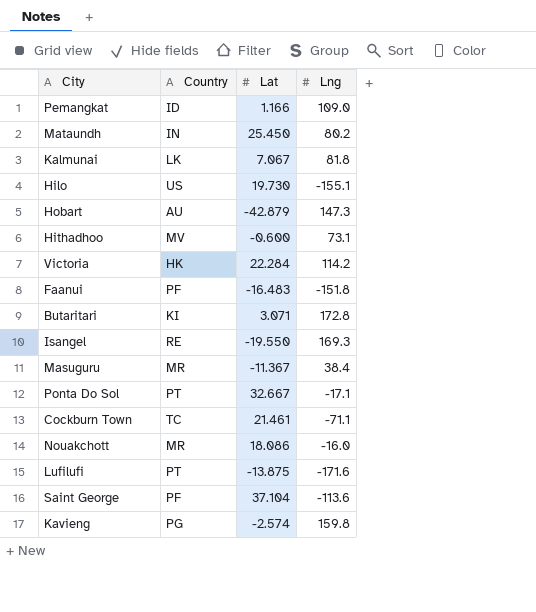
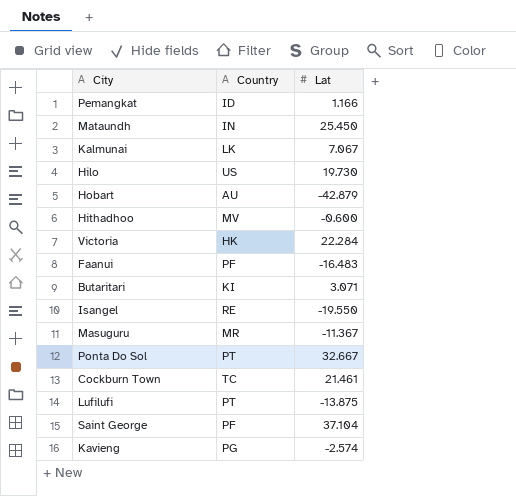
column Lng | position: 4 -> none
row Nouakchott: MR | 18.086 | -16.0 -> none

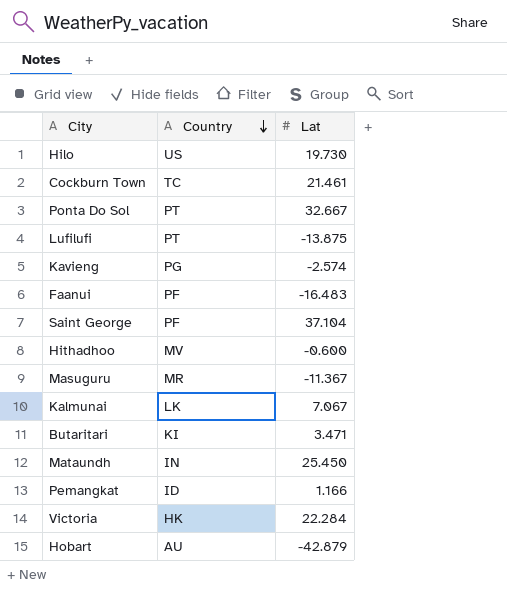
row order: none -> Country descending
row Isangel: RE | -19.550 -> none
Butaritari | Lat: 3.071 -> 3.471

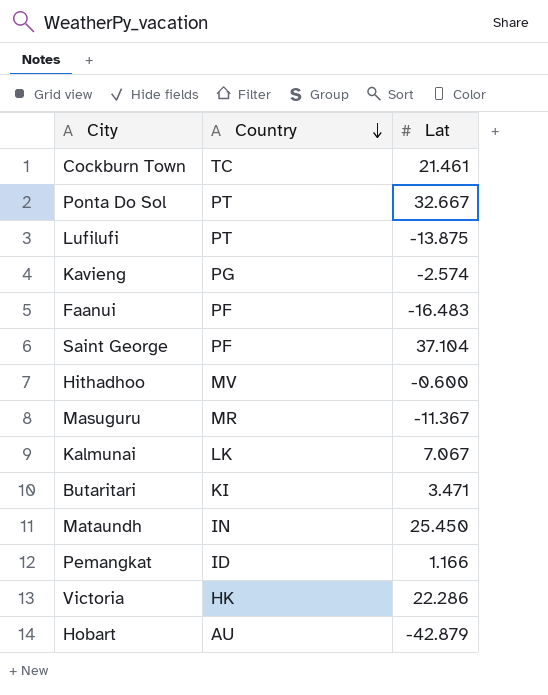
row Hilo: US | 19.730 -> none
Victoria | Lat: 22.284 -> 22.286

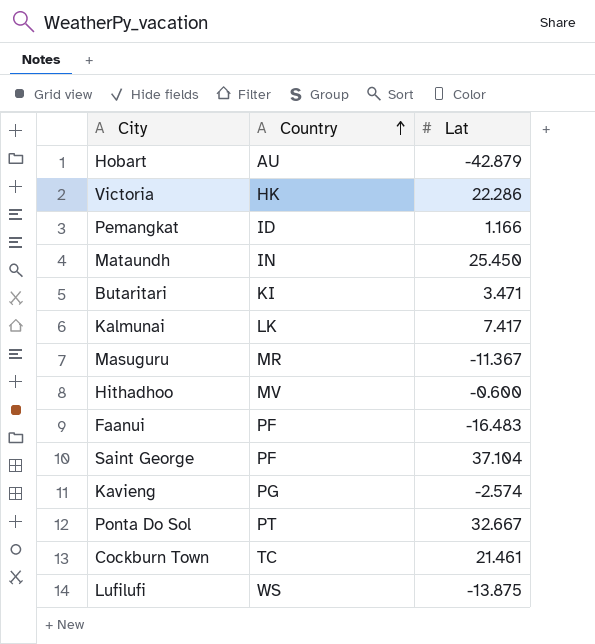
row order: Country descending -> Country ascending
Kalmunai | Lat: 7.067 -> 7.417
Lufilufi | Country: PT -> WS

